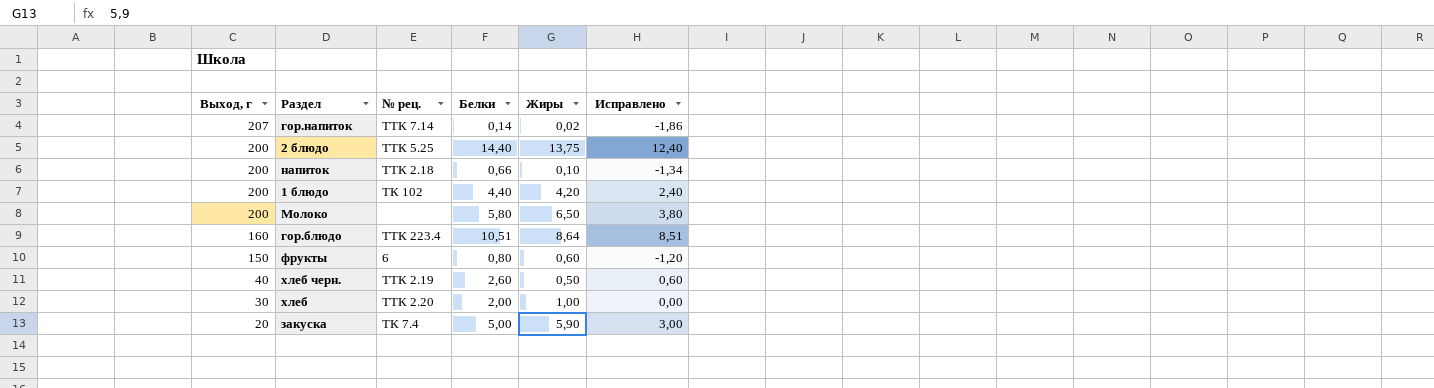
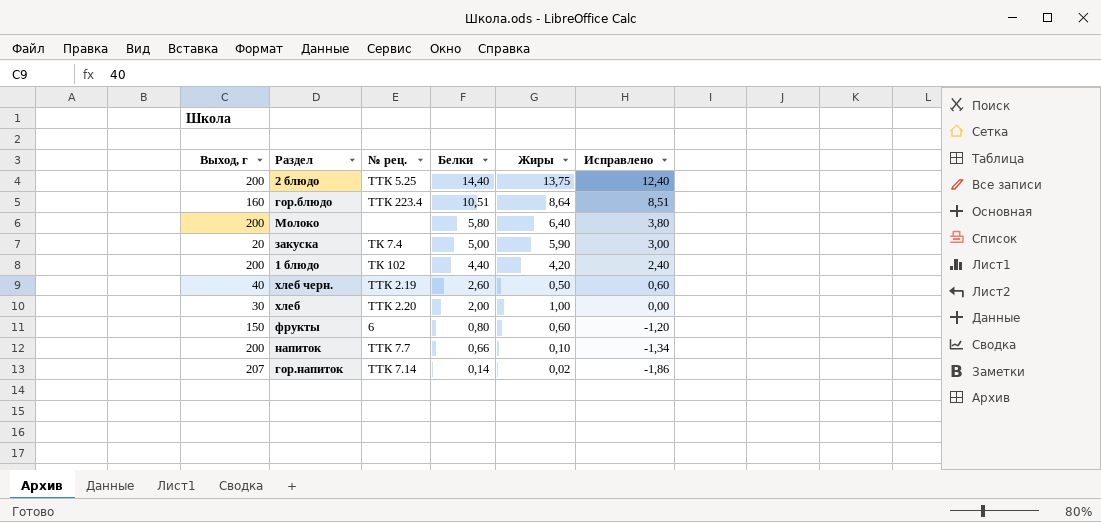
row order: Выход, г descending -> Белки descending
Молоко | Жиры: 6,50 -> 6,40
напиток | № рец.: ТТК 2.18 -> ТТК 7.7

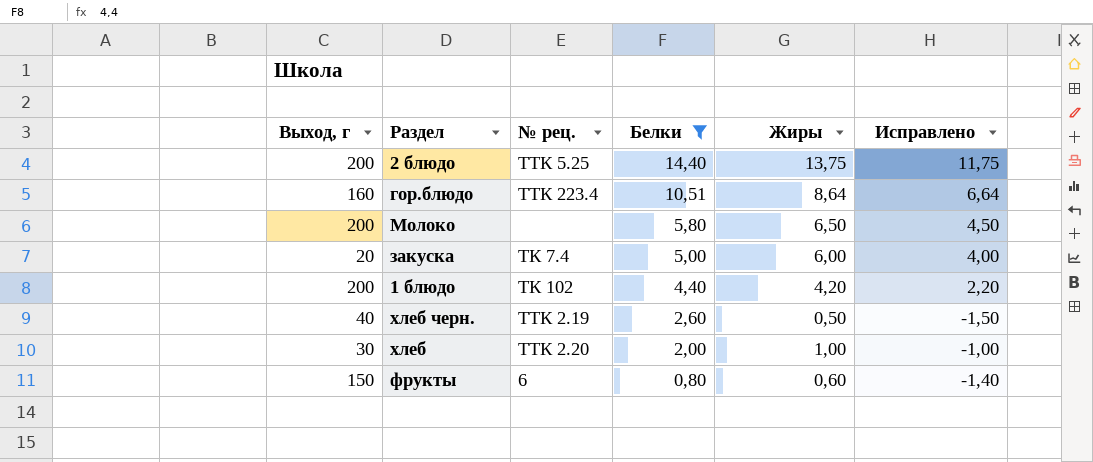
filter: none -> Белки >= 0,80
column Исправлено | formula: [Белки] - 2 -> [Жиры] - 2
Молоко | Жиры: 6,40 -> 6,50
закуска | Жиры: 5,90 -> 6,00

